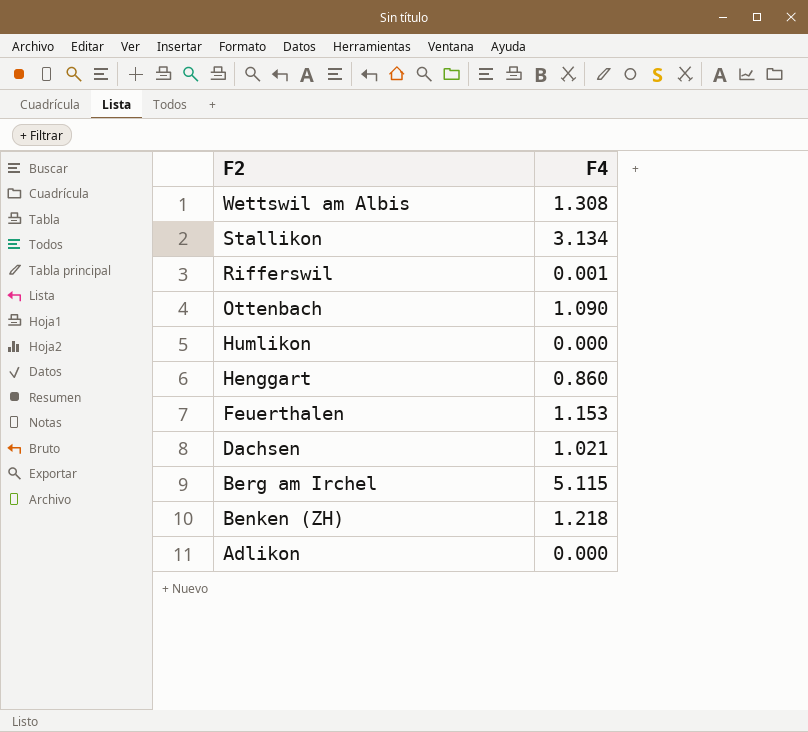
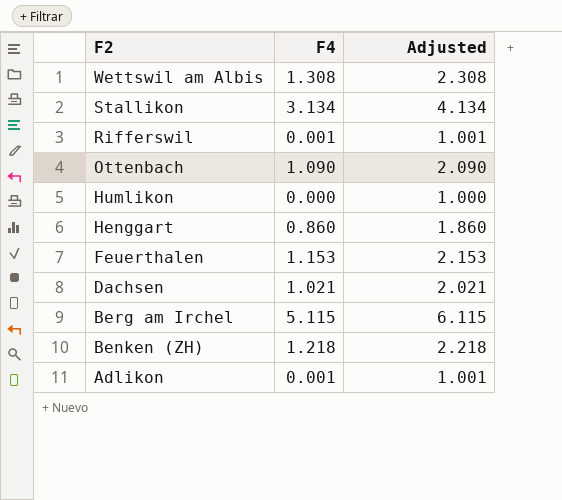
column Adjusted | formula: none -> [F4] + 1
Adlikon | F4: 0.000 -> 0.001

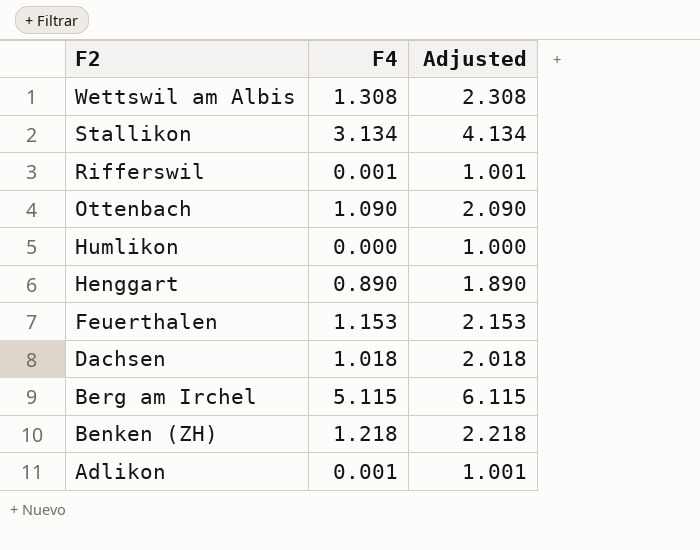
Henggart | F4: 0.860 -> 0.890
Henggart | Adjusted: 1.860 -> 1.890
Dachsen | F4: 1.021 -> 1.018
Dachsen | Adjusted: 2.021 -> 2.018

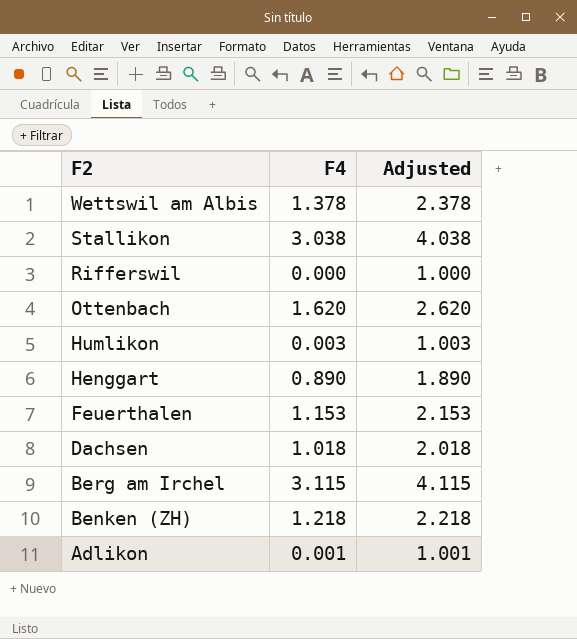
Wettswil am Albis | F4: 1.308 -> 1.378
Wettswil am Albis | Adjusted: 2.308 -> 2.378
Stallikon | F4: 3.134 -> 3.038
Stallikon | Adjusted: 4.134 -> 4.038
Rifferswil | F4: 0.001 -> 0.000
Rifferswil | Adjusted: 1.001 -> 1.000
Ottenbach | F4: 1.090 -> 1.620
Ottenbach | Adjusted: 2.090 -> 2.620
Humlikon | F4: 0.000 -> 0.003
Humlikon | Adjusted: 1.000 -> 1.003
Berg am Irchel | F4: 5.115 -> 3.115
Berg am Irchel | Adjusted: 6.115 -> 4.115

